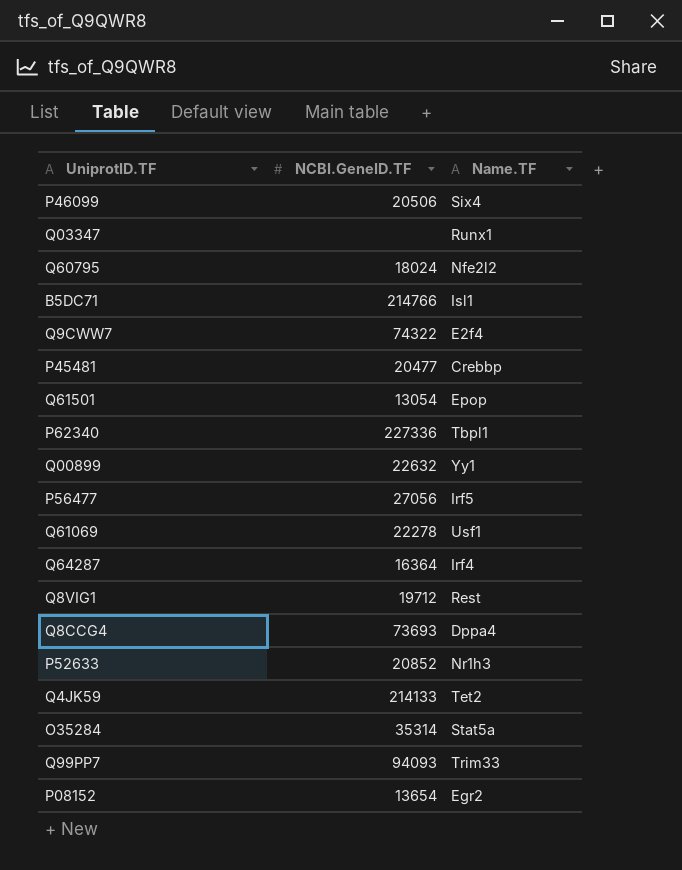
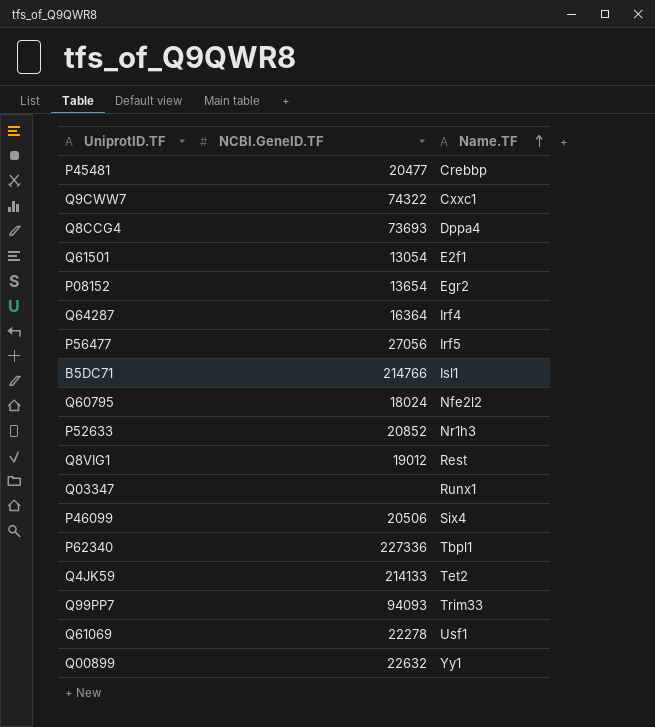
row order: none -> Name.TF ascending
row O35284: 35314 | Stat5a -> none
Q9CWW7 | Name.TF: E2f4 -> Cxxc1
Q61501 | Name.TF: Epop -> E2f1
Q8VIG1 | NCBI.GeneID.TF: 19712 -> 19012

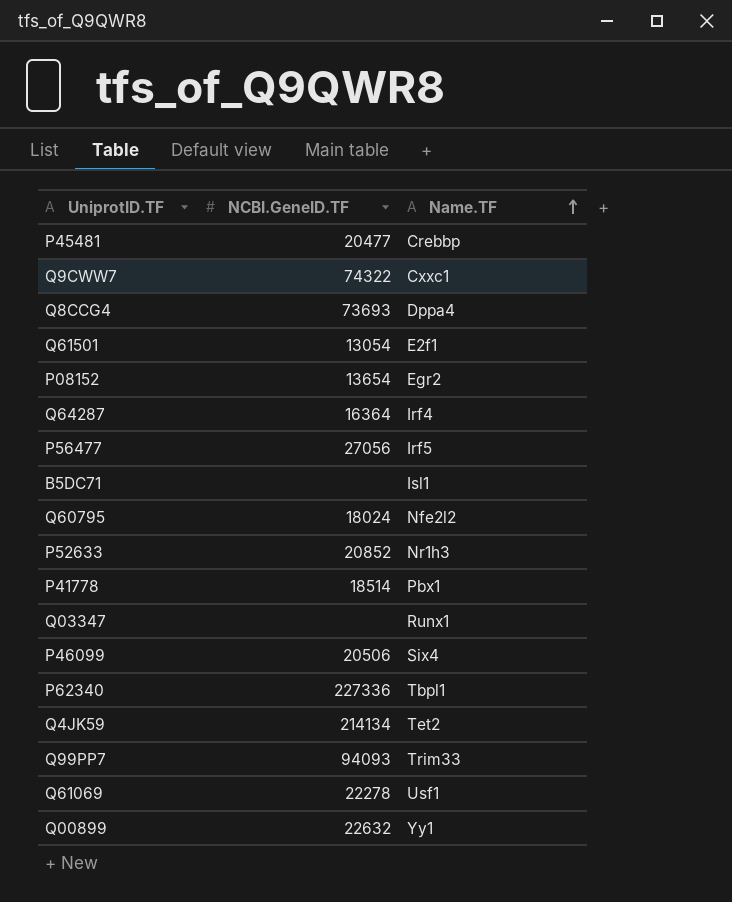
row Q8VIG1: 19012 | Rest -> none
B5DC71 | NCBI.GeneID.TF: 214766 -> none
row P41778: none -> 18514 | Pbx1
Q4JK59 | NCBI.GeneID.TF: 214133 -> 214134

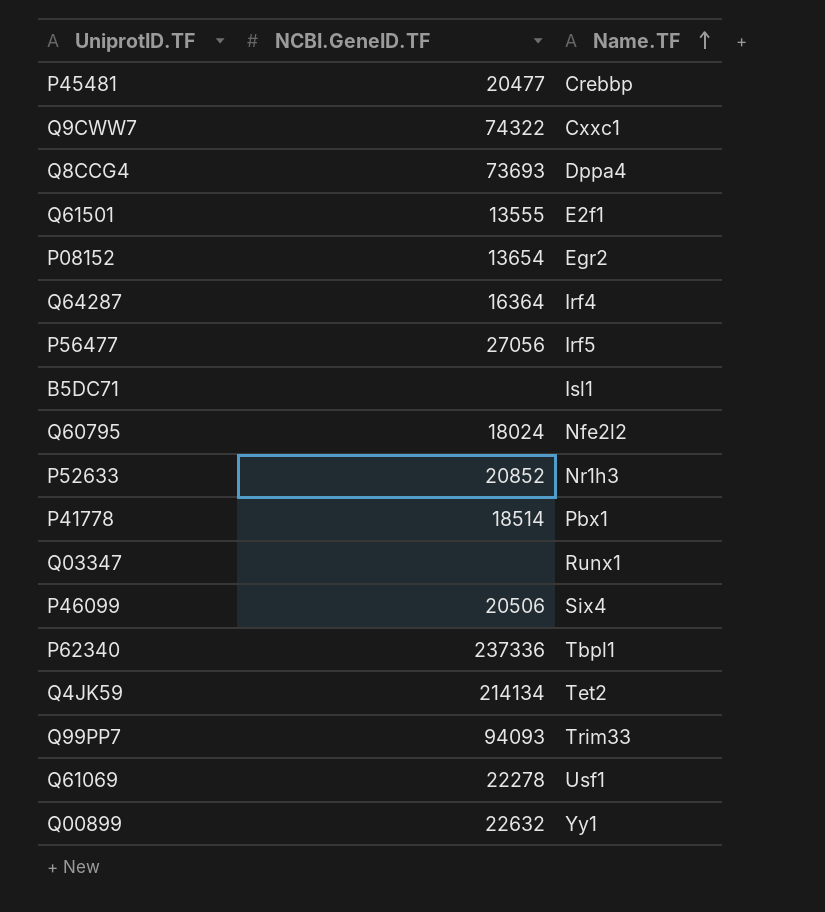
Q61501 | NCBI.GeneID.TF: 13054 -> 13555
P62340 | NCBI.GeneID.TF: 227336 -> 237336

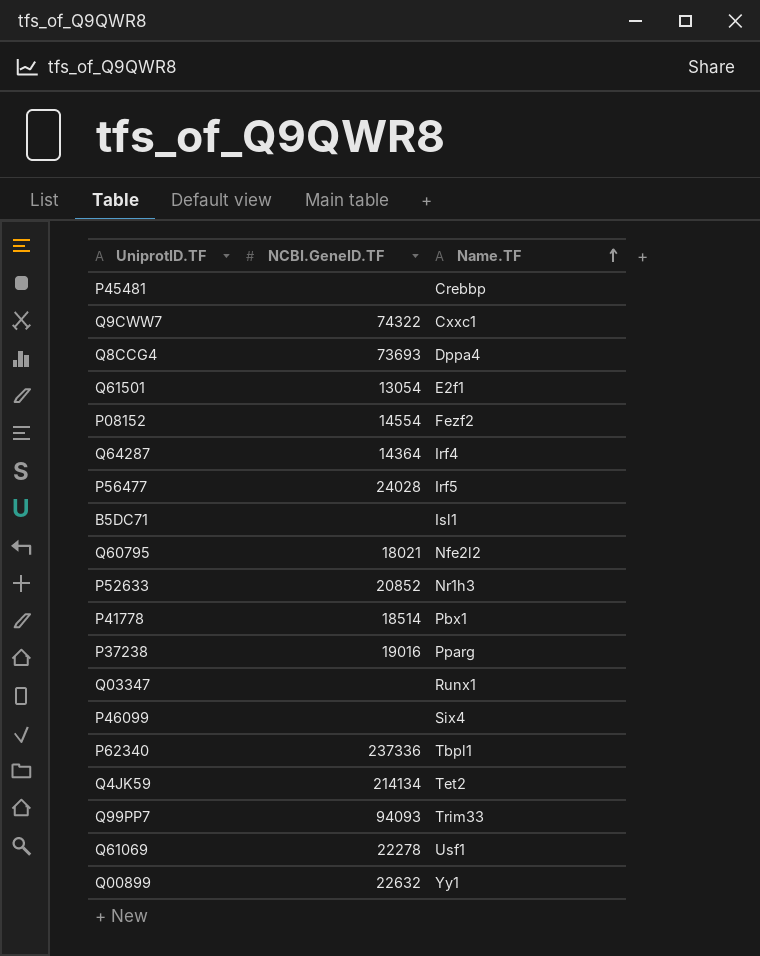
P45481 | NCBI.GeneID.TF: 20477 -> none
Q61501 | NCBI.GeneID.TF: 13555 -> 13054
P08152 | NCBI.GeneID.TF: 13654 -> 14554
P08152 | Name.TF: Egr2 -> Fezf2
Q64287 | NCBI.GeneID.TF: 16364 -> 14364
P56477 | NCBI.GeneID.TF: 27056 -> 24028
Q60795 | NCBI.GeneID.TF: 18024 -> 18021
row P37238: none -> 19016 | Pparg
P46099 | NCBI.GeneID.TF: 20506 -> none

